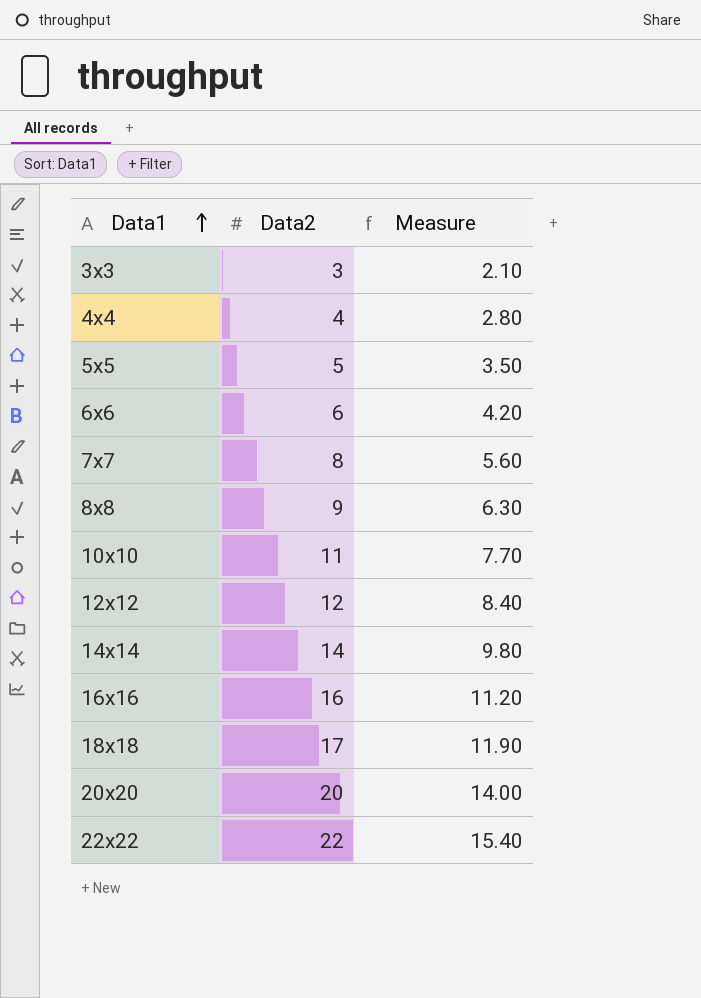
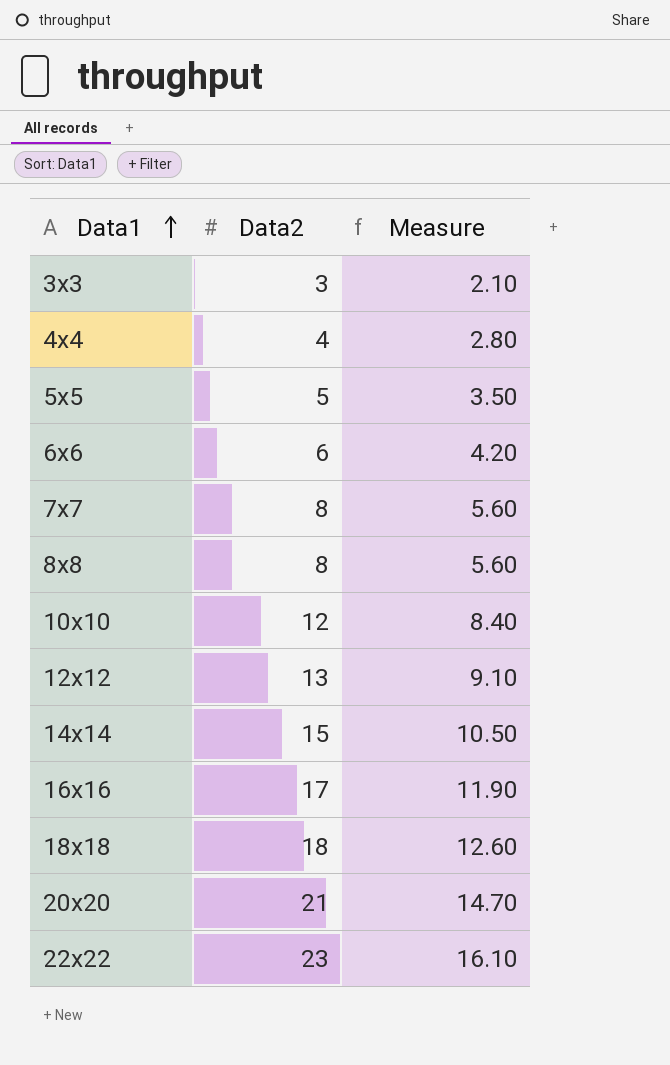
8x8 | Data2: 9 -> 8
8x8 | Measure: 6.30 -> 5.60
10x10 | Data2: 11 -> 12
10x10 | Measure: 7.70 -> 8.40
12x12 | Data2: 12 -> 13
12x12 | Measure: 8.40 -> 9.10
14x14 | Data2: 14 -> 15
14x14 | Measure: 9.80 -> 10.50
16x16 | Data2: 16 -> 17
16x16 | Measure: 11.20 -> 11.90
18x18 | Data2: 17 -> 18
18x18 | Measure: 11.90 -> 12.60
20x20 | Data2: 20 -> 21
20x20 | Measure: 14.00 -> 14.70
22x22 | Data2: 22 -> 23
22x22 | Measure: 15.40 -> 16.10

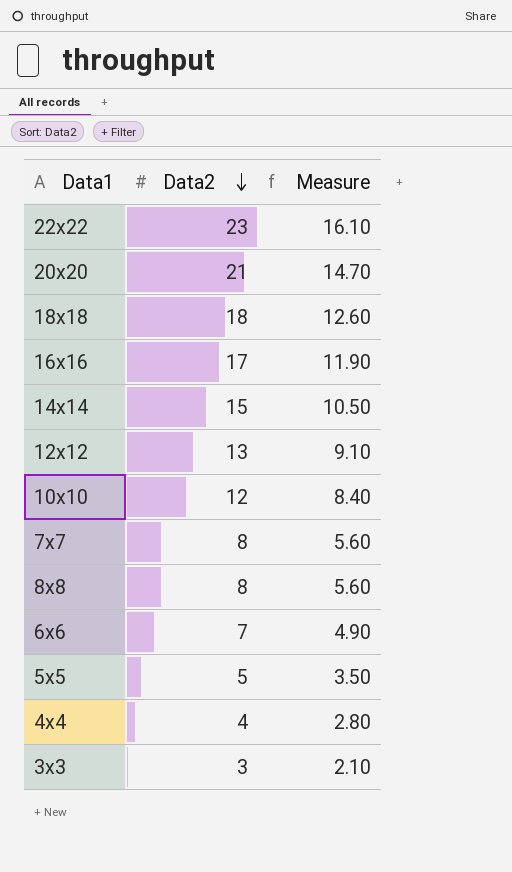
row order: Data1 ascending -> Data2 descending
6x6 | Data2: 6 -> 7
6x6 | Measure: 4.20 -> 4.90

